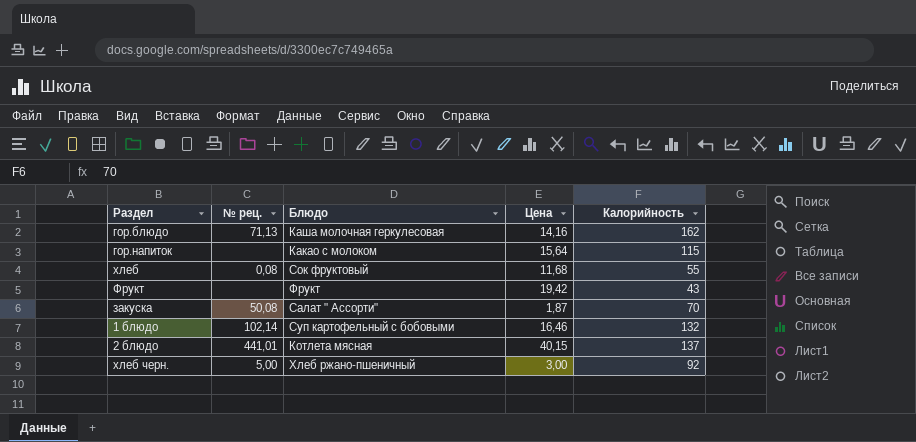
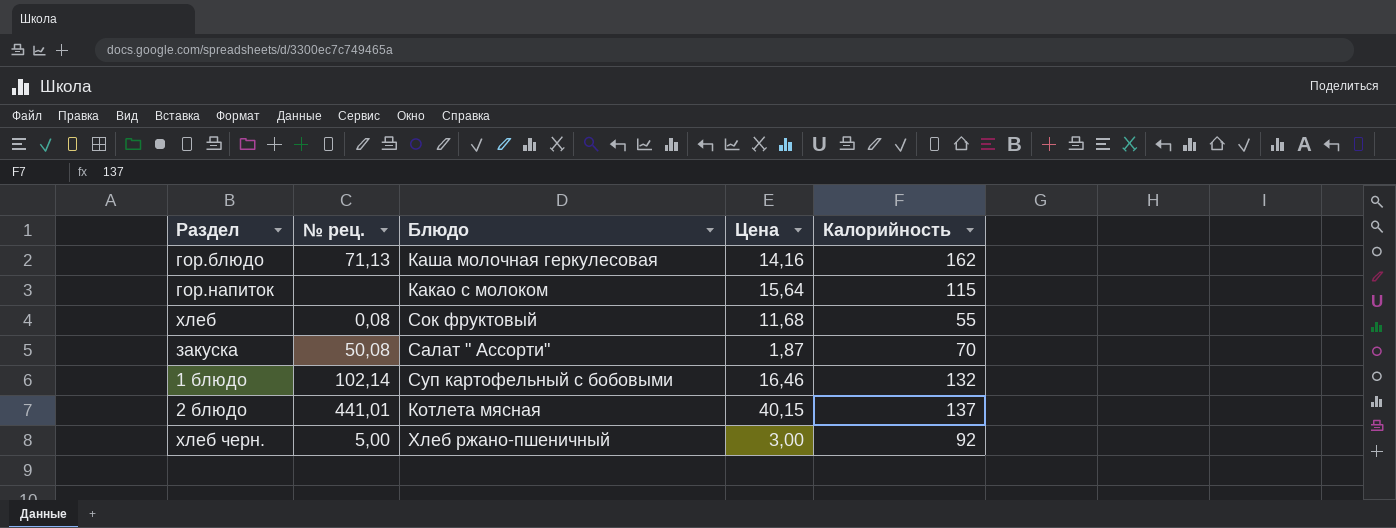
row Фрукт: none | Фрукт | 19,42 | 43 -> none

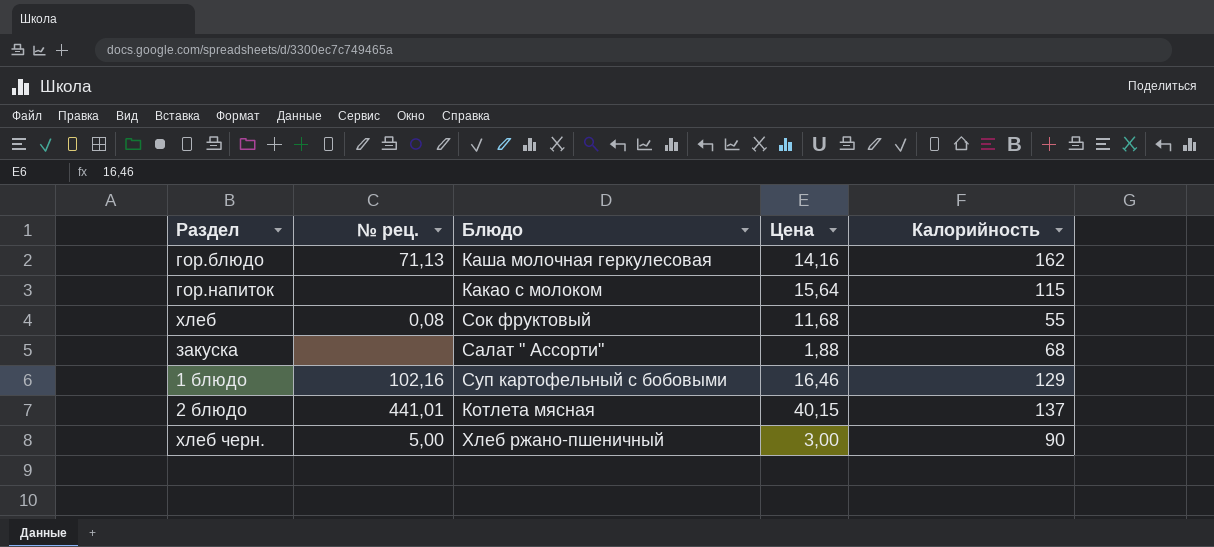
закуска | № рец.: 50,08 -> none
закуска | Цена: 1,87 -> 1,88
закуска | Калорийность: 70 -> 68
1 блюдо | № рец.: 102,14 -> 102,16
1 блюдо | Калорийность: 132 -> 129
хлеб черн. | Калорийность: 92 -> 90

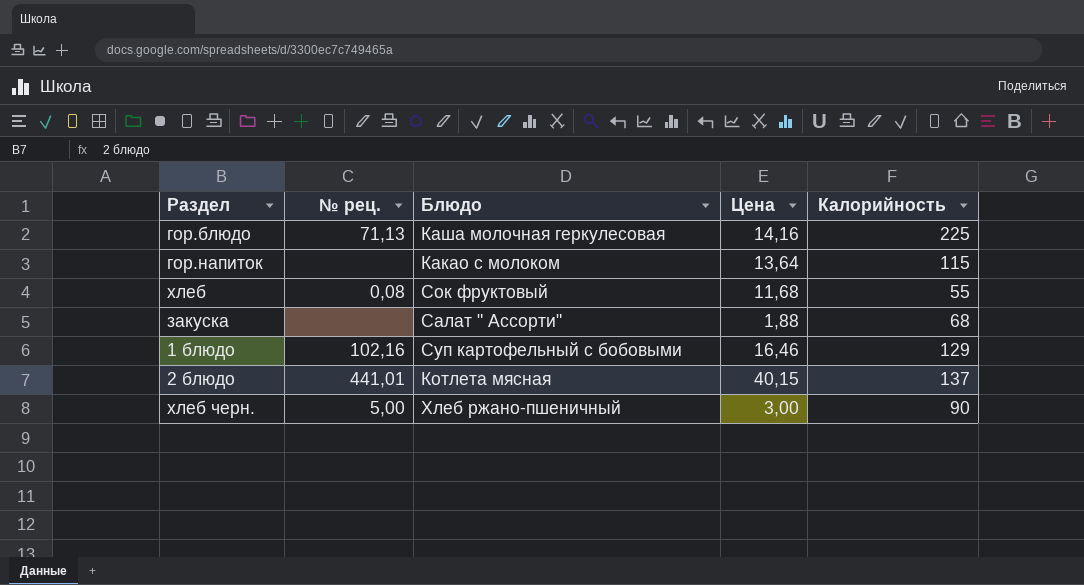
гор.блюдо | Калорийность: 162 -> 225
гор.напиток | Цена: 15,64 -> 13,64

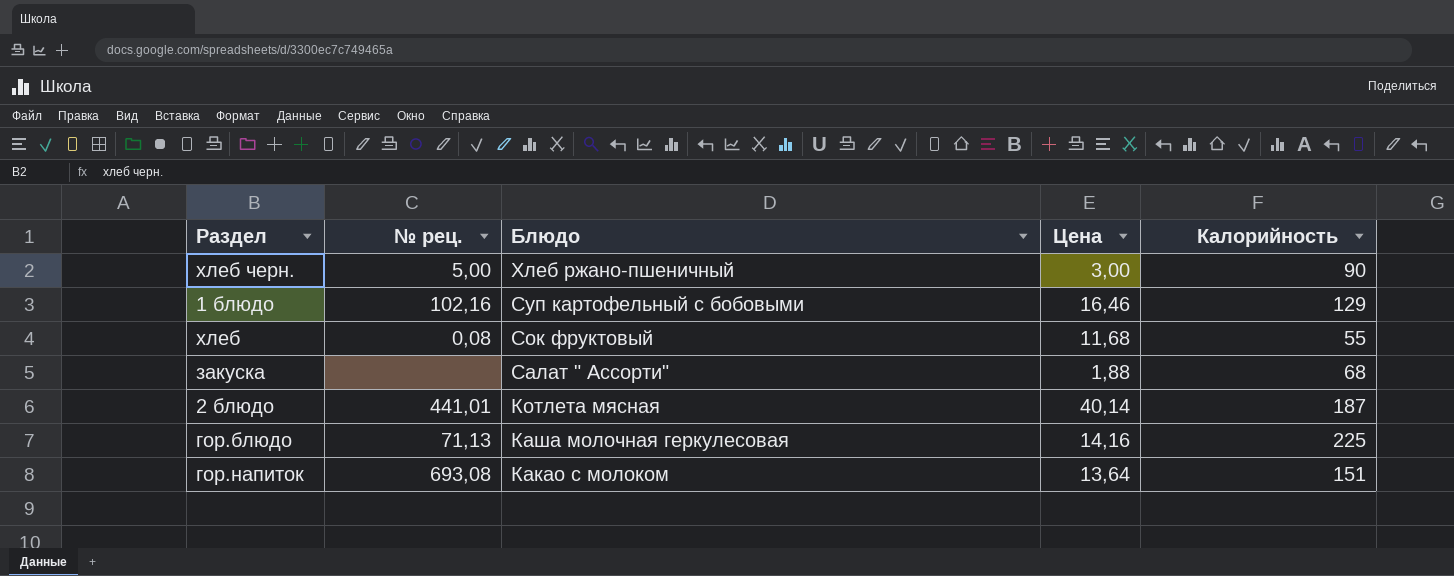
row order: none -> Блюдо descending
2 блюдо | Цена: 40,15 -> 40,14
2 блюдо | Калорийность: 137 -> 187
гор.напиток | № рец.: none -> 693,08
гор.напиток | Калорийность: 115 -> 151

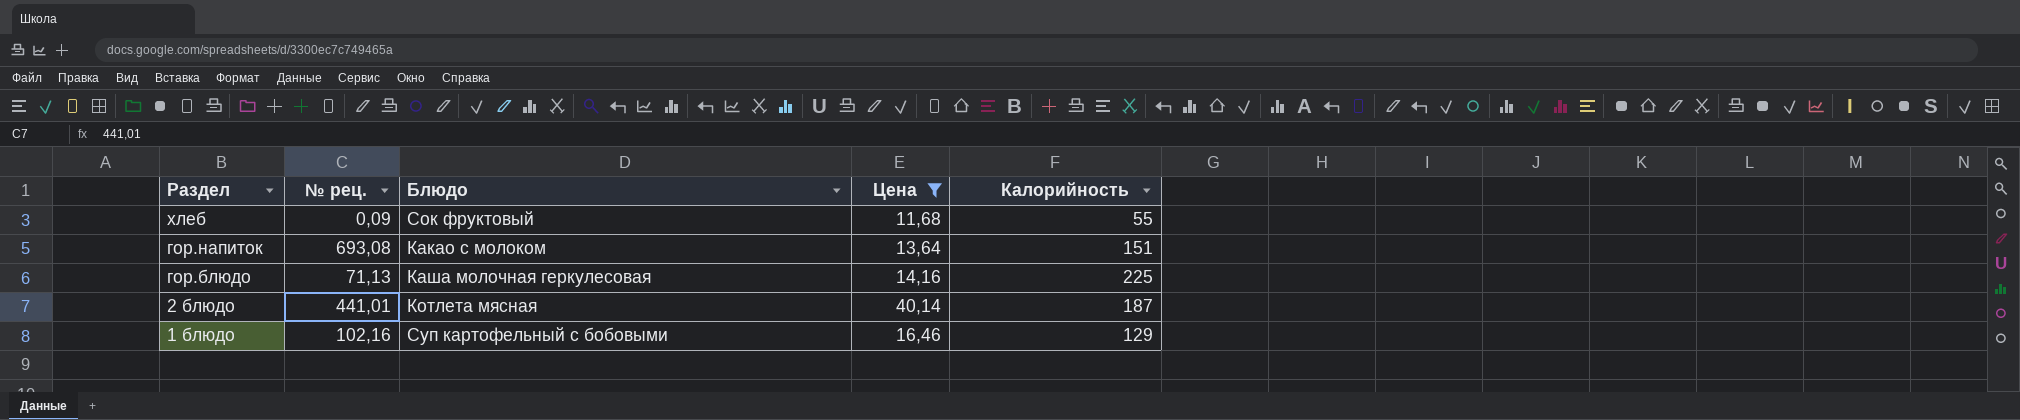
filter: none -> Цена >= 11,68
row order: Блюдо descending -> Раздел descending
хлеб | № рец.: 0,08 -> 0,09

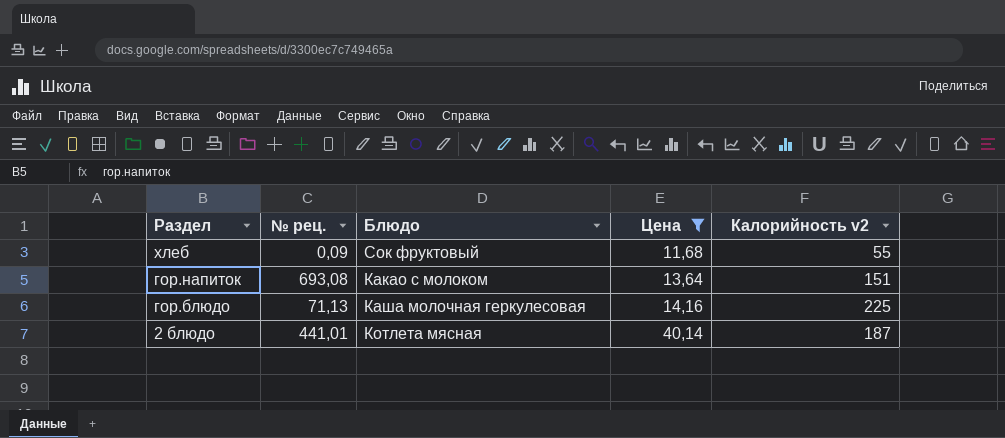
column name: Калорийность -> Калорийность v2
row 1 блюдо: 102,16 | Суп картофельный с бобовыми | 16,46 | 129 -> none

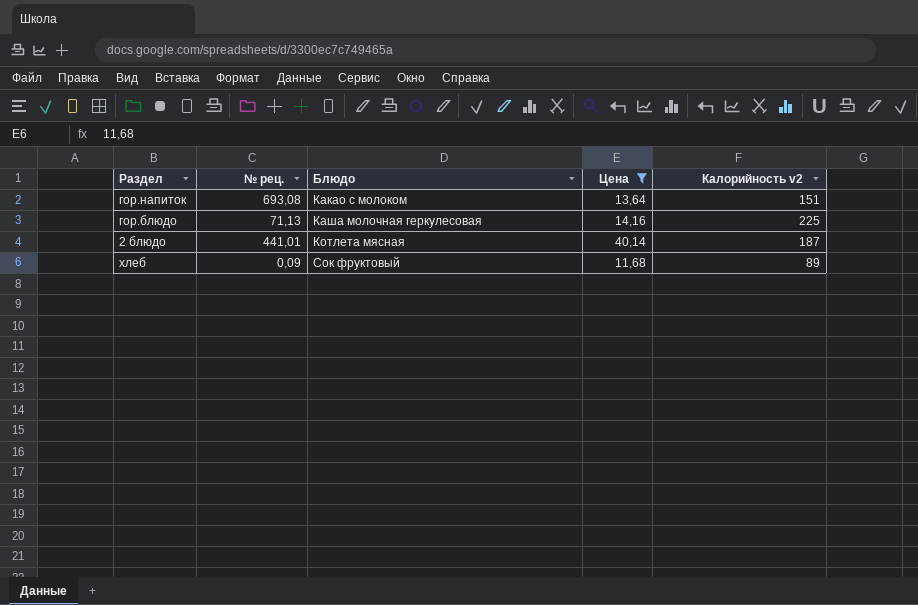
row order: Раздел descending -> Блюдо ascending
хлеб | Калорийность v2: 55 -> 89

